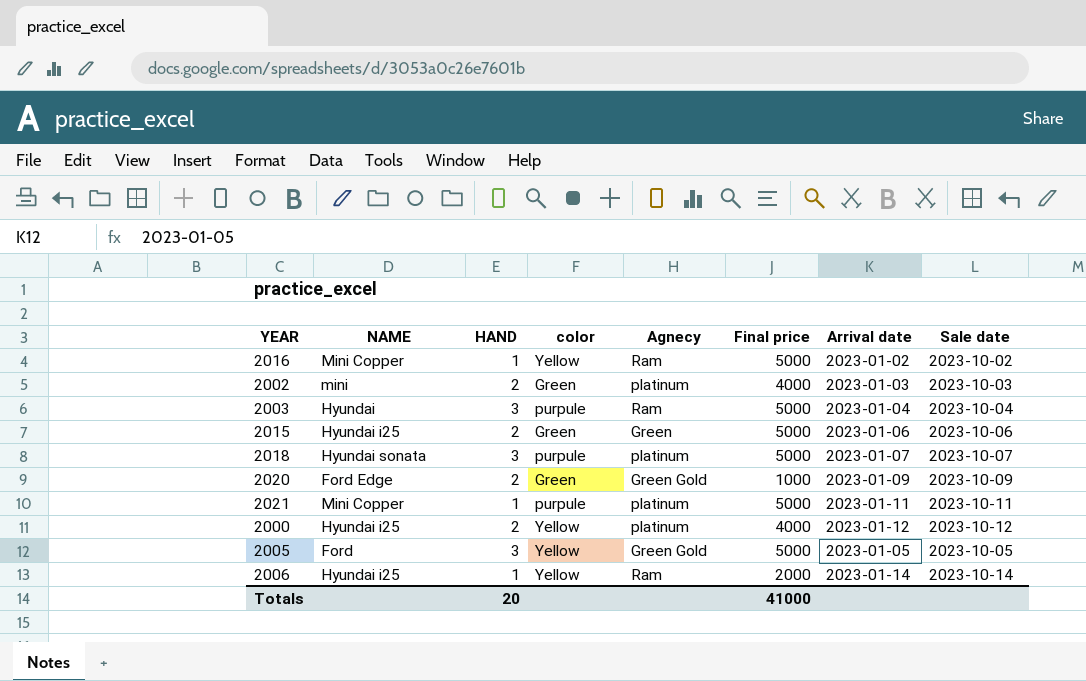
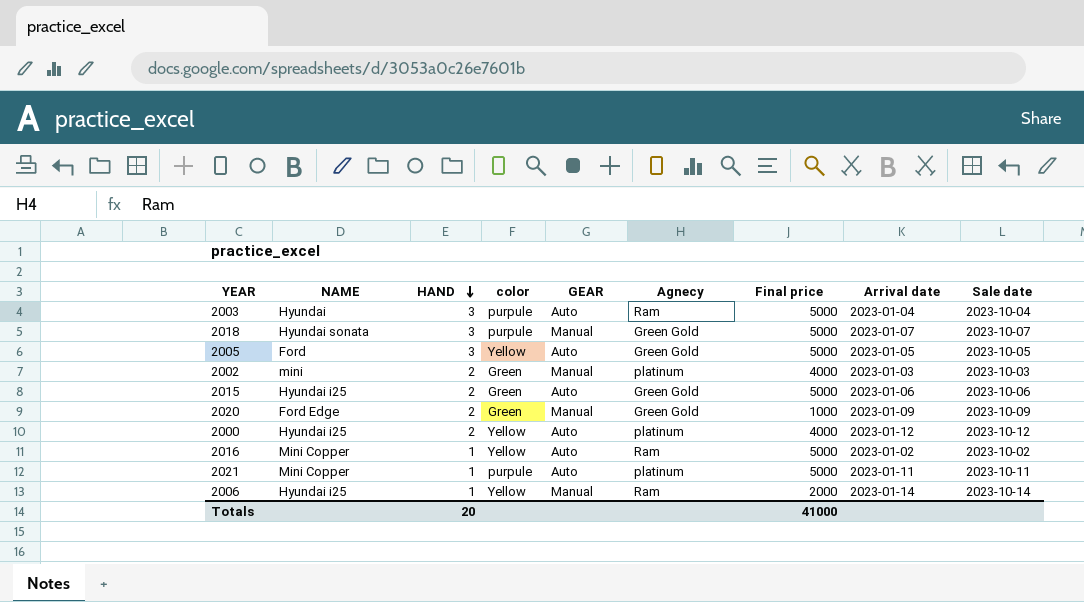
row order: none -> HAND descending
column GEAR | position: none -> 5
2018 | Agnecy: platinum -> Green Gold
2015 | Agnecy: Green -> Green Gold

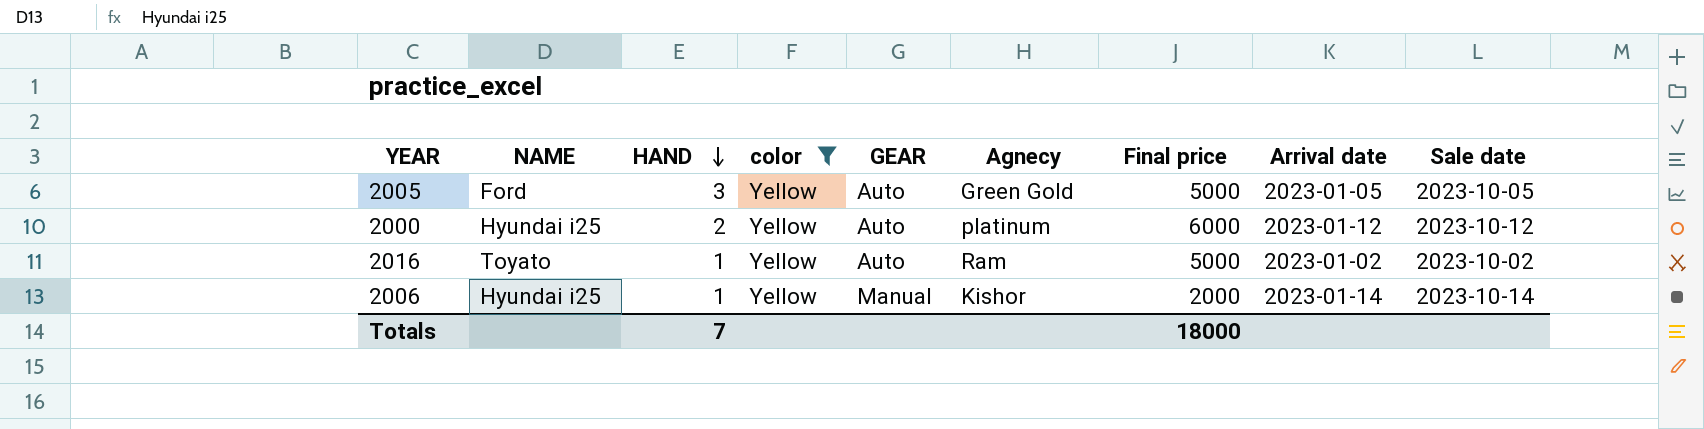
filter: none -> color = Yellow
2000 | Final price: 4000 -> 6000
2016 | NAME: Mini Copper -> Toyato
2006 | Agnecy: Ram -> Kishor
Totals | HAND: 20 -> 7
Totals | Final price: 41000 -> 18000

